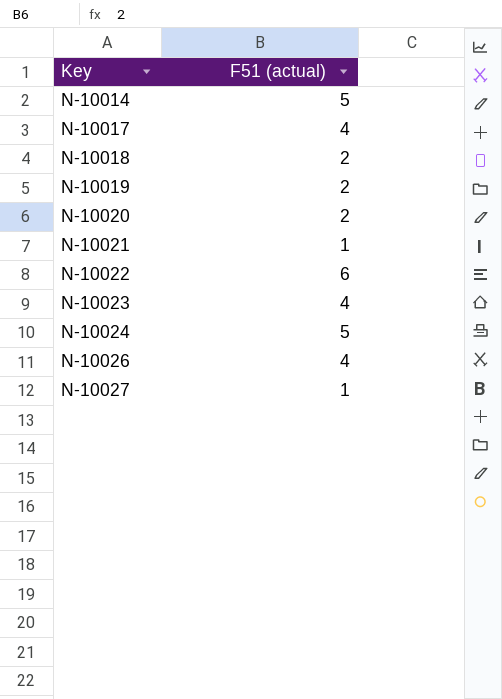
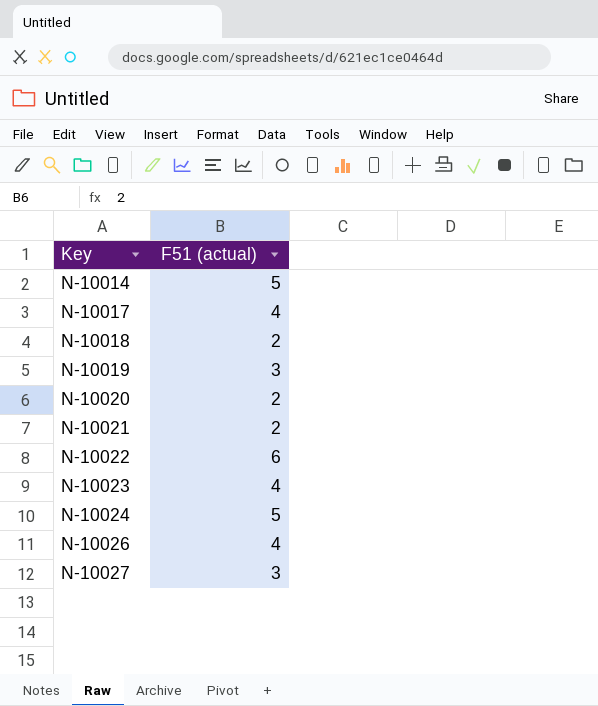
N-10019 | F51 (actual): 2 -> 3
N-10021 | F51 (actual): 1 -> 2
N-10027 | F51 (actual): 1 -> 3

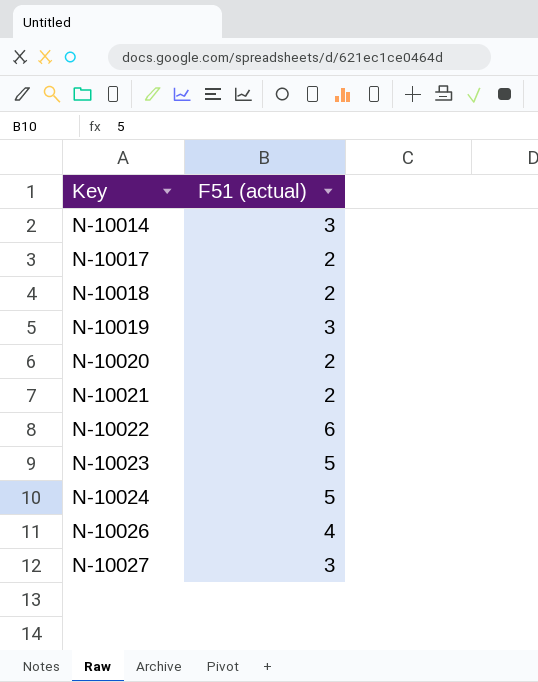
N-10014 | F51 (actual): 5 -> 3
N-10017 | F51 (actual): 4 -> 2
N-10023 | F51 (actual): 4 -> 5

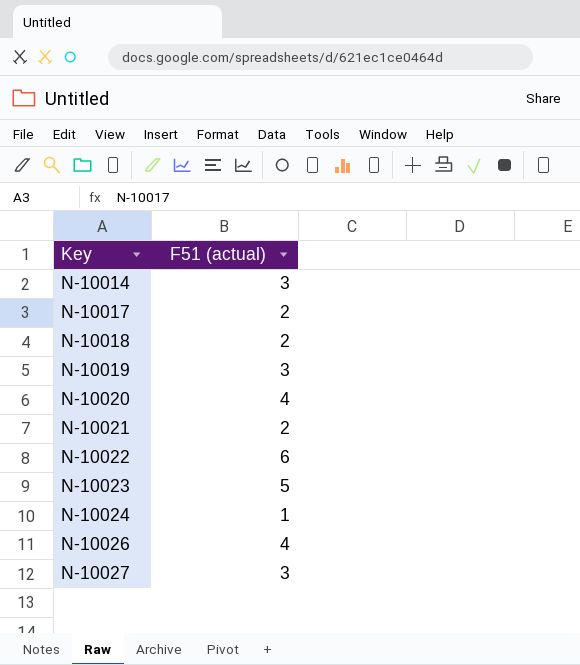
N-10020 | F51 (actual): 2 -> 4
N-10024 | F51 (actual): 5 -> 1

